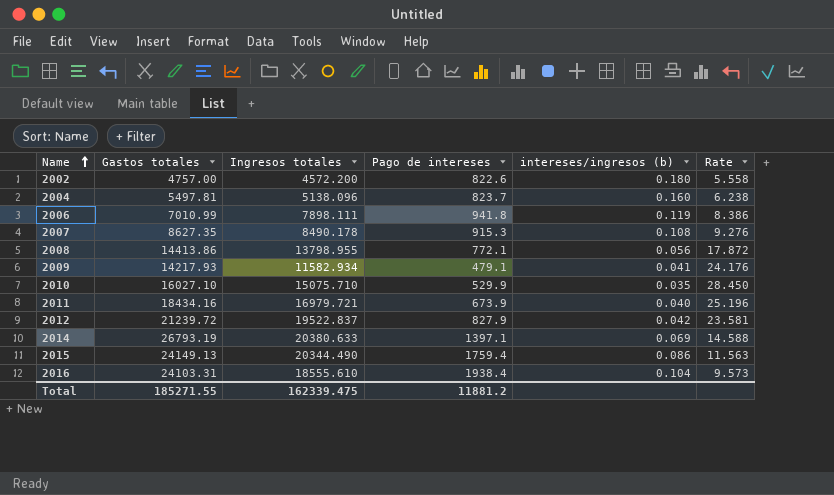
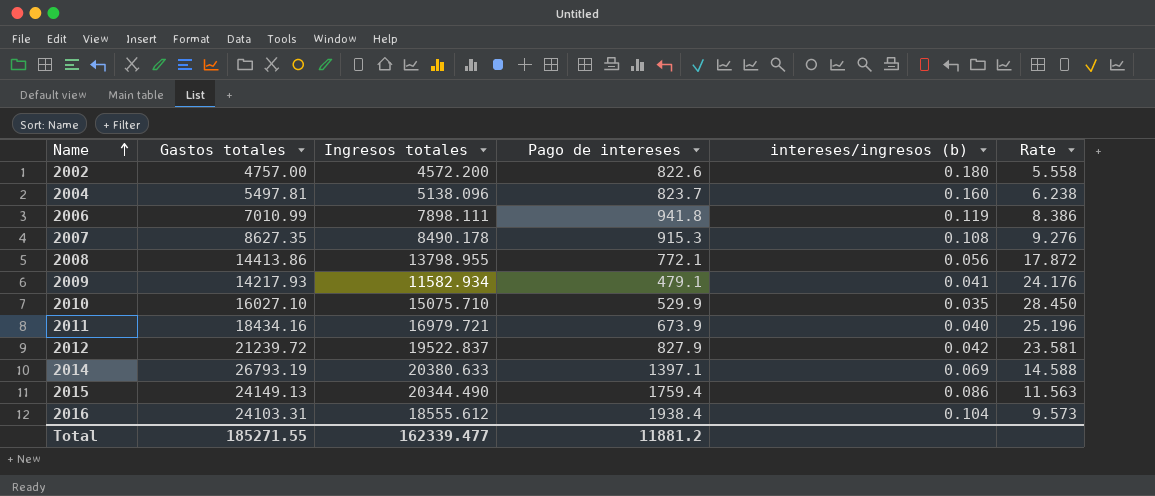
2016 | Ingresos totales: 18555.610 -> 18555.612
Total | Ingresos totales: 162339.475 -> 162339.477

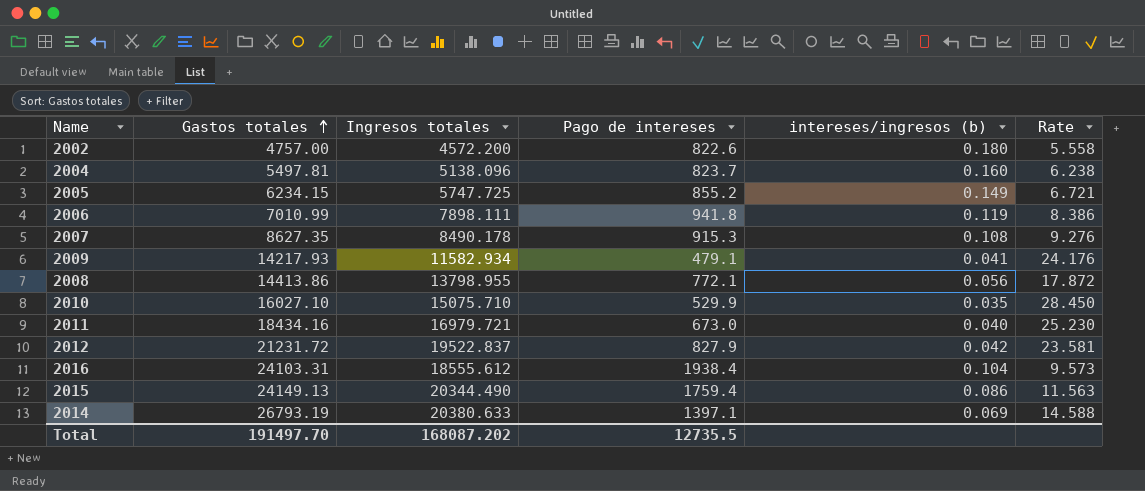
row order: Name ascending -> Gastos totales ascending
row 2005: none -> 6234.15 | 5747.725 | 855.2 | 0.149 | 6.721
2011 | Pago de intereses: 673.9 -> 673.0
2011 | Rate: 25.196 -> 25.230
2012 | Gastos totales: 21239.72 -> 21231.72
Total | Gastos totales: 185271.55 -> 191497.70
Total | Ingresos totales: 162339.477 -> 168087.202
Total | Pago de intereses: 11881.2 -> 12735.5

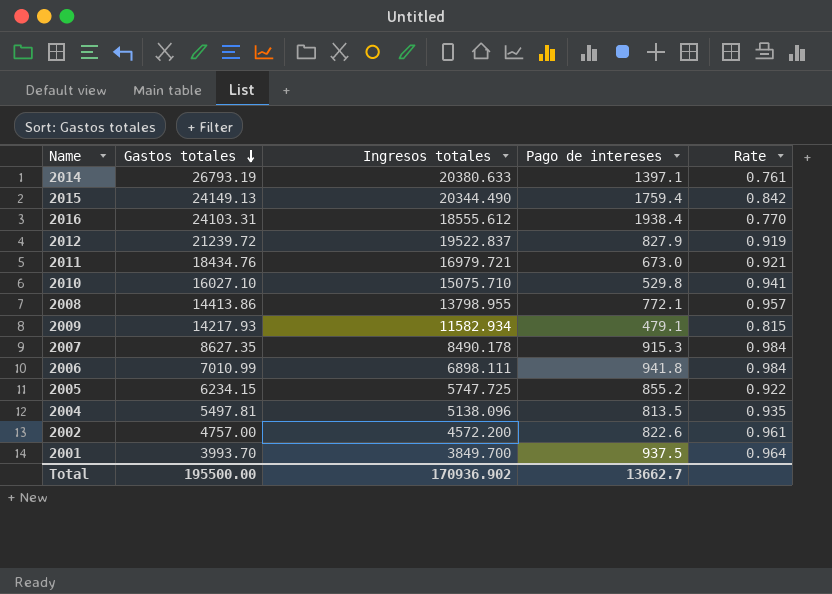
row order: Gastos totales ascending -> Gastos totales descending
column intereses/ingresos (b) | formula: [Pago de intereses] / [Ingresos totales] -> none
column Rate | formula: [Ingresos totales] / [Pago de intereses] -> [Ingresos totales] / [Gastos totales]
2012 | Gastos totales: 21231.72 -> 21239.72
2011 | Gastos totales: 18434.16 -> 18434.76
2010 | Pago de intereses: 529.9 -> 529.8
2006 | Ingresos totales: 7898.111 -> 6898.111
2004 | Pago de intereses: 823.7 -> 813.5
row 2001: none -> 3993.70 | 3849.700 | 937.5 | 0.964
Total | Gastos totales: 191497.70 -> 195500.00
Total | Ingresos totales: 168087.202 -> 170936.902
Total | Pago de intereses: 12735.5 -> 13662.7

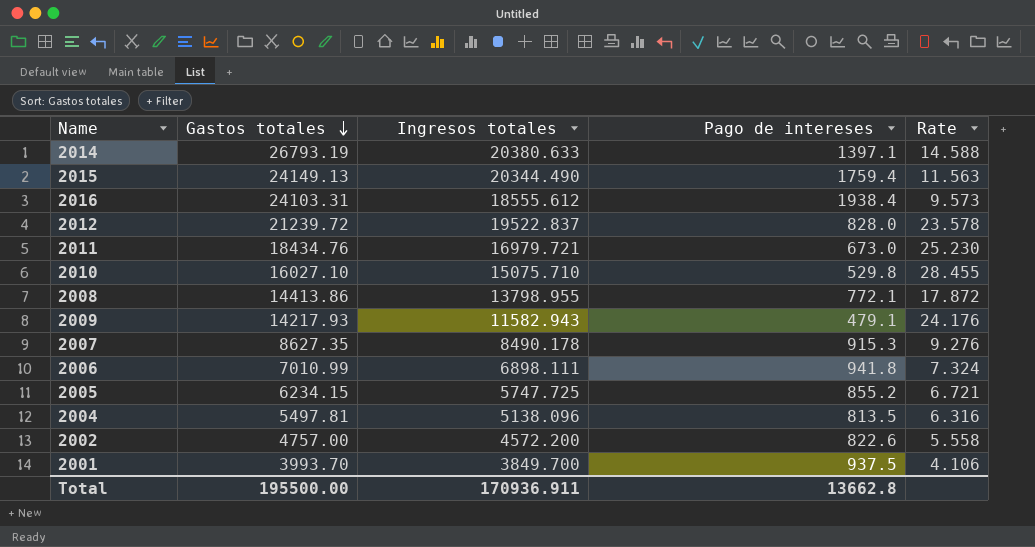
column Rate | formula: [Ingresos totales] / [Gastos totales] -> [Ingresos totales] / [Pago de intereses]
2012 | Pago de intereses: 827.9 -> 828.0
2009 | Ingresos totales: 11582.934 -> 11582.943
Total | Ingresos totales: 170936.902 -> 170936.911
Total | Pago de intereses: 13662.7 -> 13662.8

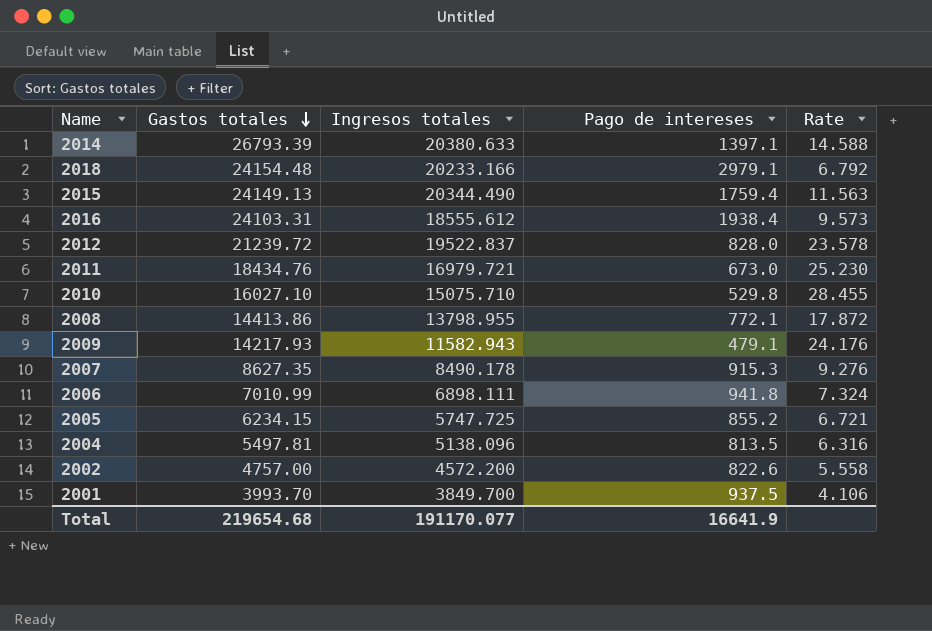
2014 | Gastos totales: 26793.19 -> 26793.39
row 2018: none -> 24154.48 | 20233.166 | 2979.1 | 6.792
Total | Gastos totales: 195500.00 -> 219654.68
Total | Ingresos totales: 170936.911 -> 191170.077
Total | Pago de intereses: 13662.8 -> 16641.9

